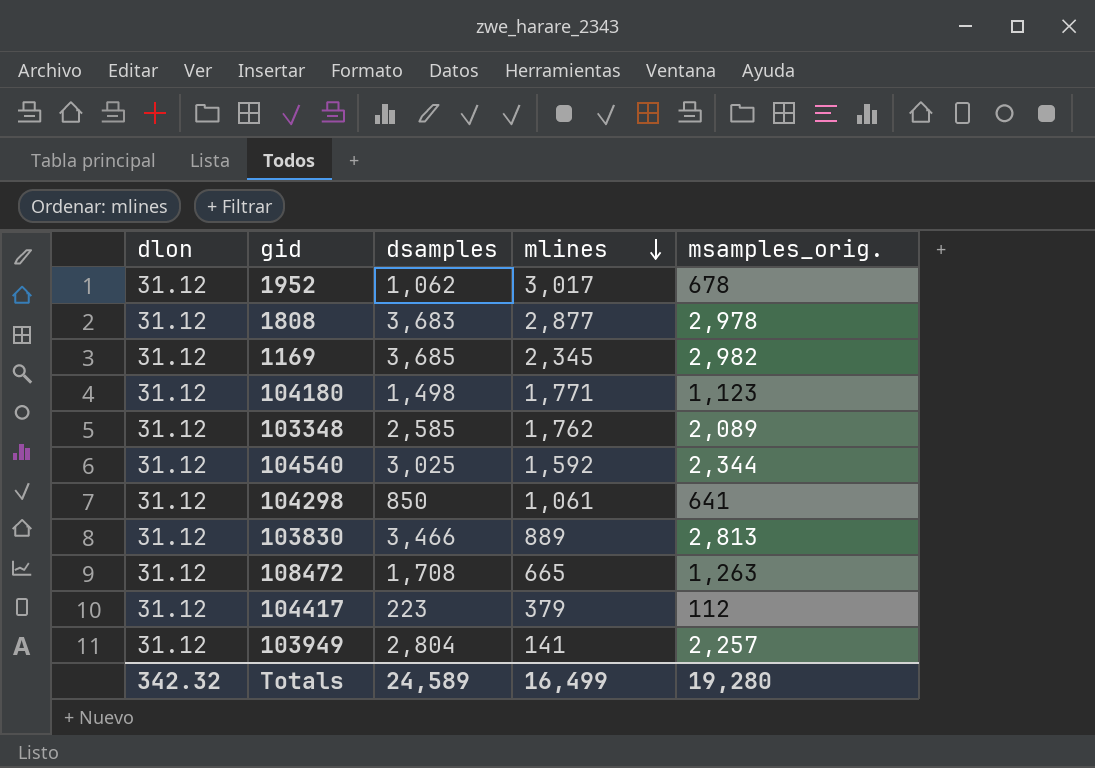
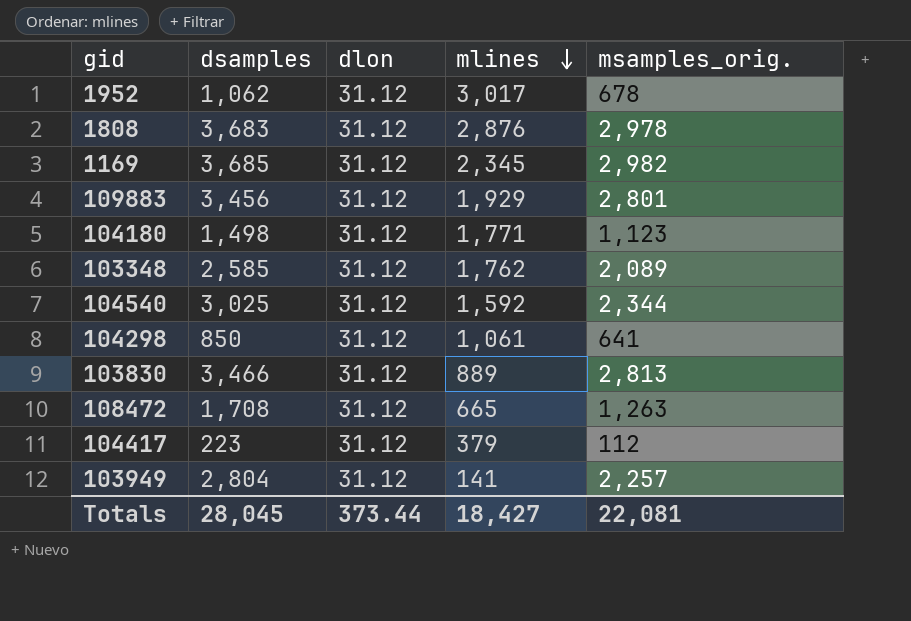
column dlon | position: 1 -> 3
1808 | mlines: 2,877 -> 2,876
row 109883: none -> 3,456 | 31.12 | 1,929 | 2,801
Totals | dsamples: 24,589 -> 28,045
Totals | dlon: 342.32 -> 373.44
Totals | mlines: 16,499 -> 18,427
Totals | msamples_orig.: 19,280 -> 22,081

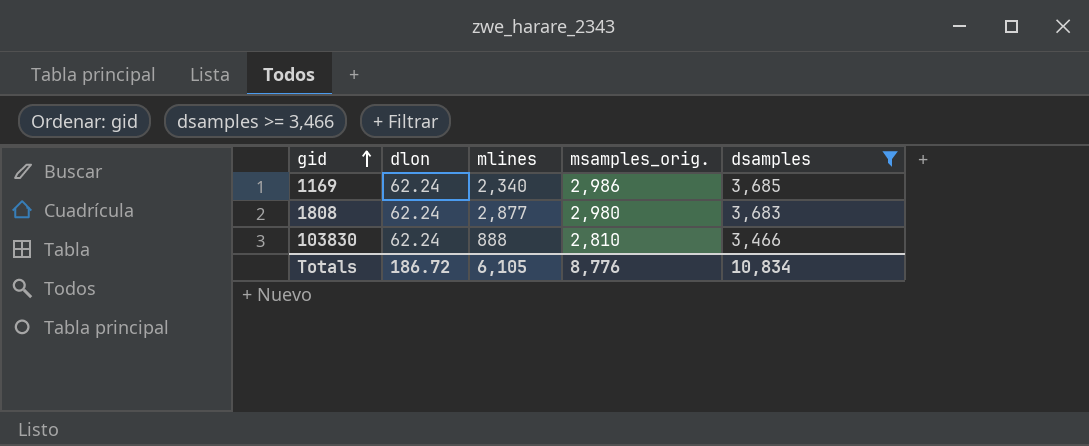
filter: none -> dsamples >= 3,466
row order: mlines descending -> gid ascending
column dsamples | position: 2 -> 5
1169 | dlon: 31.12 -> 62.24
1169 | mlines: 2,345 -> 2,340
1169 | msamples_orig.: 2,982 -> 2,986
1808 | dlon: 31.12 -> 62.24
1808 | mlines: 2,876 -> 2,877
1808 | msamples_orig.: 2,978 -> 2,980
103830 | dlon: 31.12 -> 62.24
103830 | mlines: 889 -> 888
103830 | msamples_orig.: 2,813 -> 2,810
Totals | dlon: 373.44 -> 186.72
Totals | mlines: 18,427 -> 6,105
Totals | msamples_orig.: 22,081 -> 8,776
Totals | dsamples: 28,045 -> 10,834

